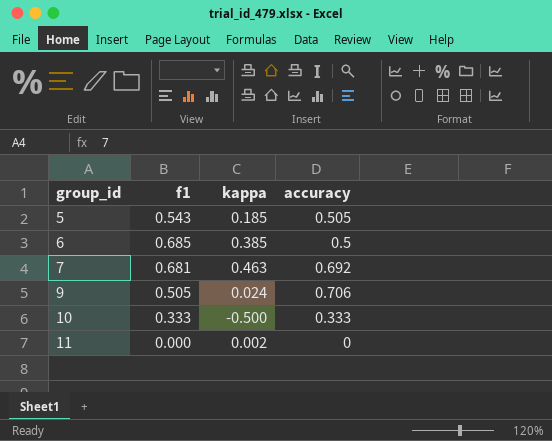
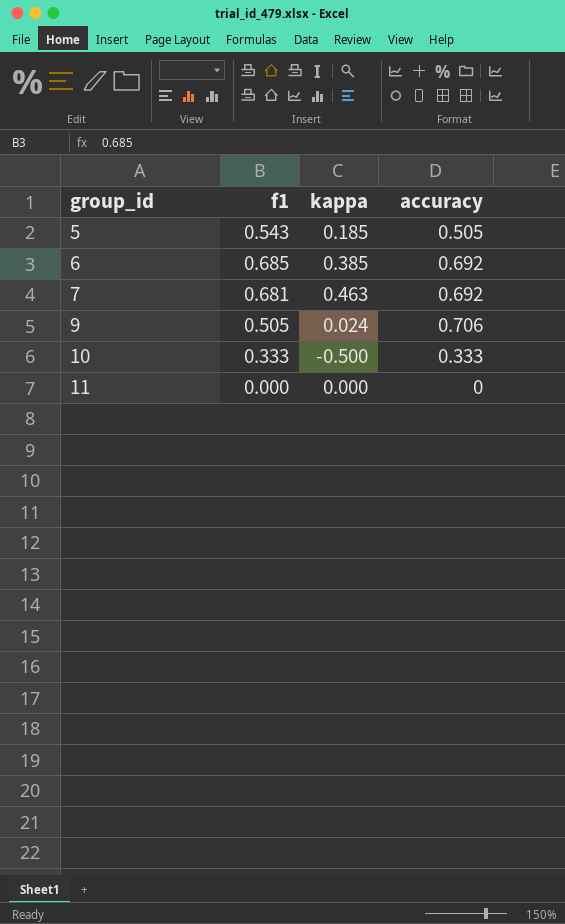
6 | accuracy: 0.5 -> 0.692
11 | kappa: 0.002 -> 0.000

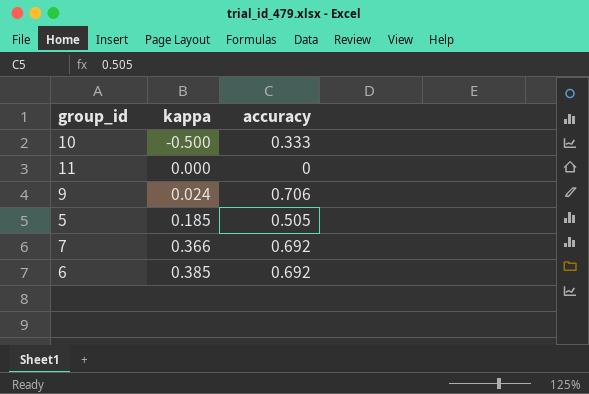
row order: group_id ascending -> kappa ascending
column f1 | position: 2 -> none
7 | kappa: 0.463 -> 0.366

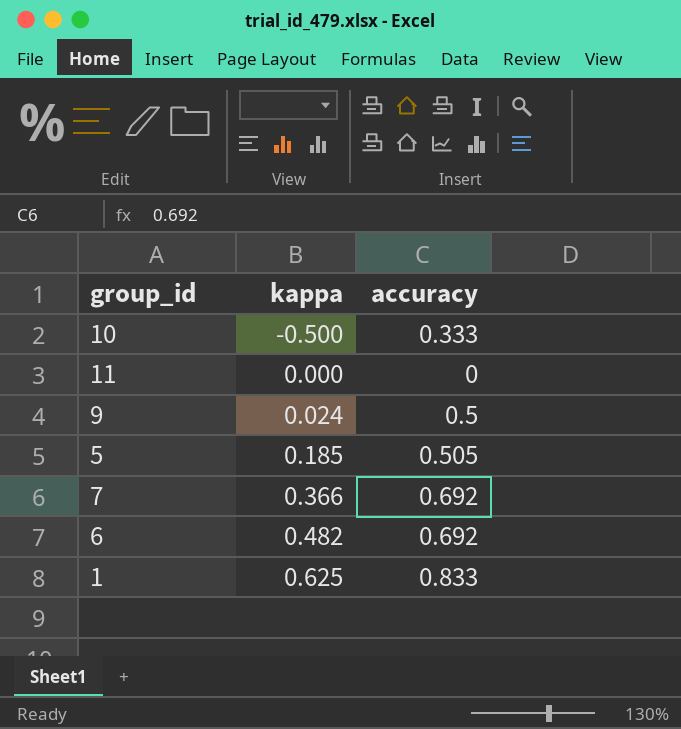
9 | accuracy: 0.706 -> 0.5
6 | kappa: 0.385 -> 0.482
row 1: none -> 0.625 | 0.833

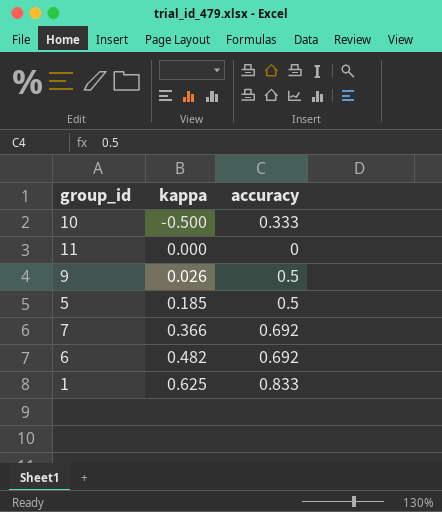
9 | kappa: 0.024 -> 0.026
5 | accuracy: 0.505 -> 0.5

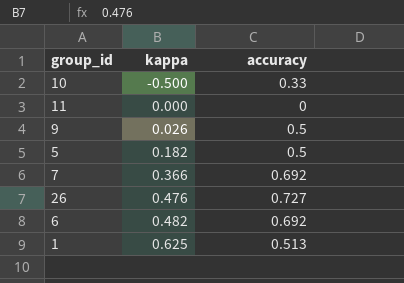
10 | accuracy: 0.333 -> 0.33
5 | kappa: 0.185 -> 0.182
row 26: none -> 0.476 | 0.727
1 | accuracy: 0.833 -> 0.513

